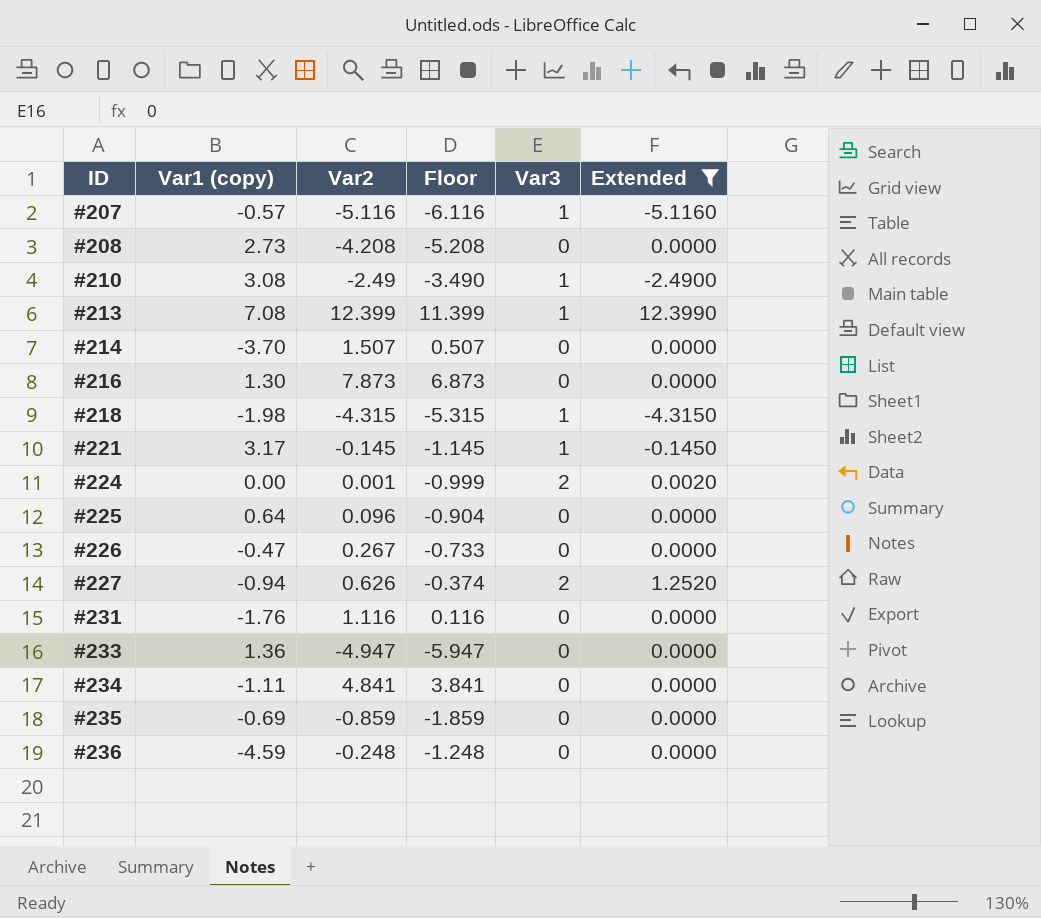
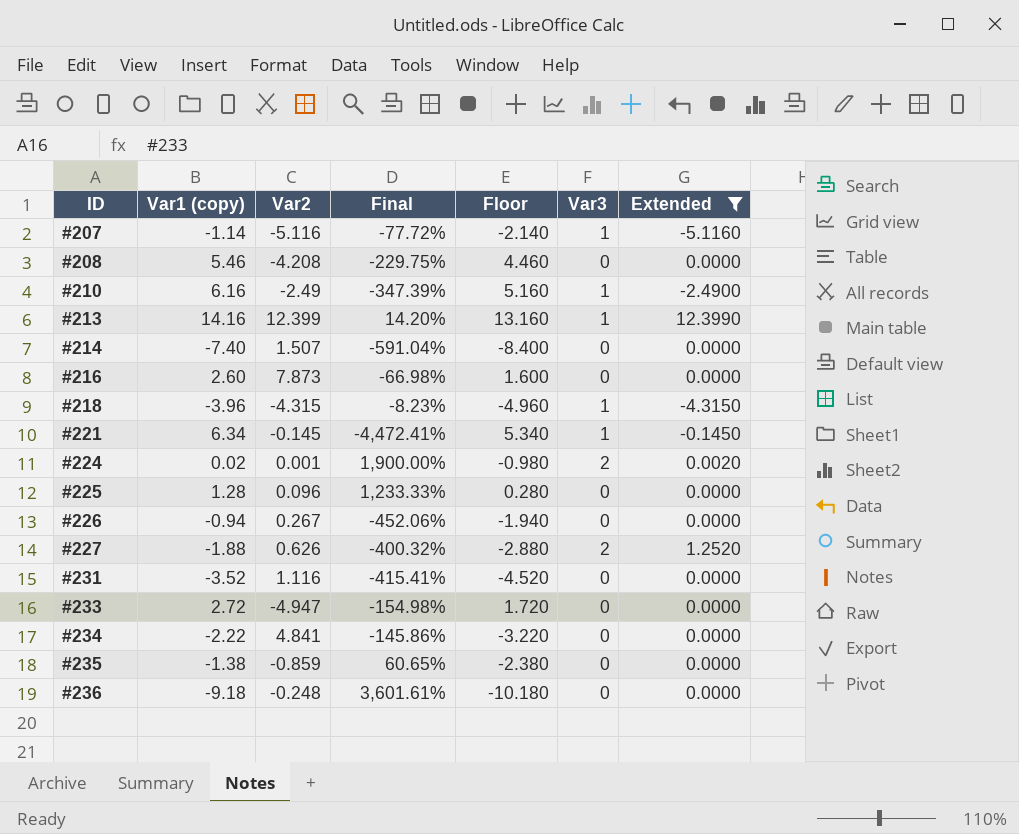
column Final | formula: none -> ([Var1 (copy)] - [Var2]) / [Var2]
column Floor | formula: [Var2] - 1 -> [Var1 (copy)] - 1
#207 | Var1 (copy): -0.57 -> -1.14
#208 | Var1 (copy): 2.73 -> 5.46
#210 | Var1 (copy): 3.08 -> 6.16
#213 | Var1 (copy): 7.08 -> 14.16
#214 | Var1 (copy): -3.70 -> -7.40
#216 | Var1 (copy): 1.30 -> 2.60
#218 | Var1 (copy): -1.98 -> -3.96
#221 | Var1 (copy): 3.17 -> 6.34
#224 | Var1 (copy): 0.00 -> 0.02
#225 | Var1 (copy): 0.64 -> 1.28
#226 | Var1 (copy): -0.47 -> -0.94
#227 | Var1 (copy): -0.94 -> -1.88
#231 | Var1 (copy): -1.76 -> -3.52
#233 | Var1 (copy): 1.36 -> 2.72
#234 | Var1 (copy): -1.11 -> -2.22
#235 | Var1 (copy): -0.69 -> -1.38
#236 | Var1 (copy): -4.59 -> -9.18

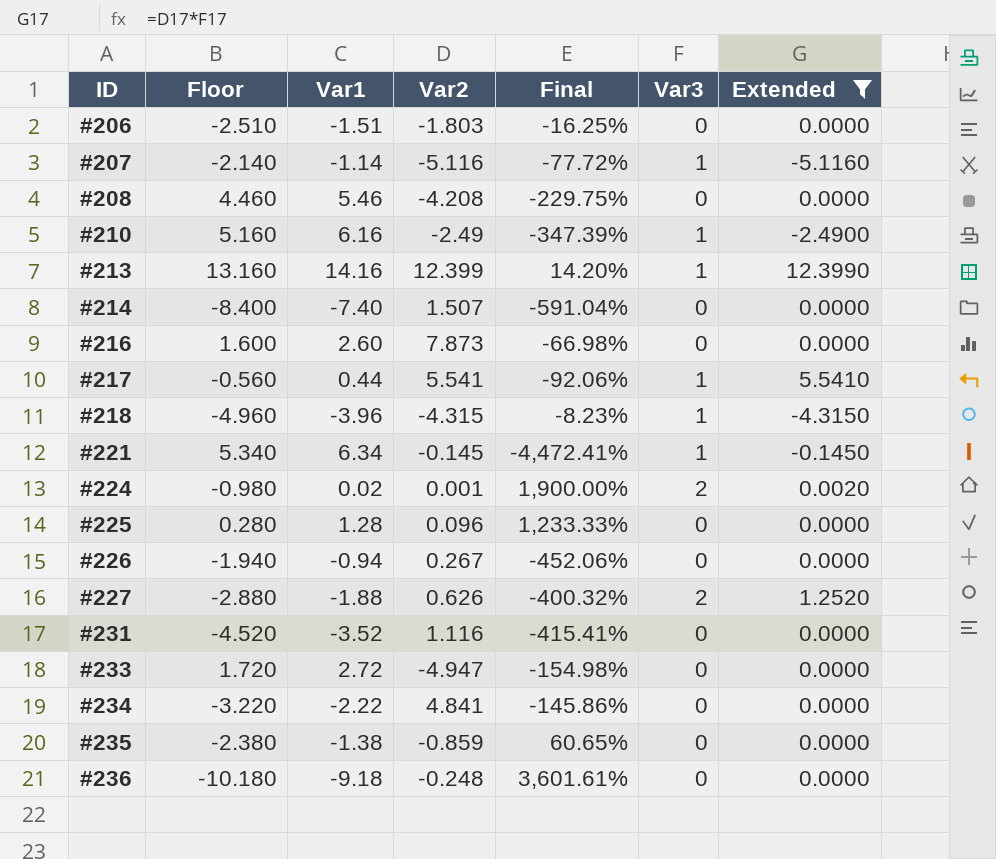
column Floor | position: 5 -> 2
column name: Var1 (copy) -> Var1
row #206: none -> -2.510 | -1.51 | -1.803 | -16.25% | 0 | 0.0000
row #217: none -> -0.560 | 0.44 | 5.541 | -92.06% | 1 | 5.5410

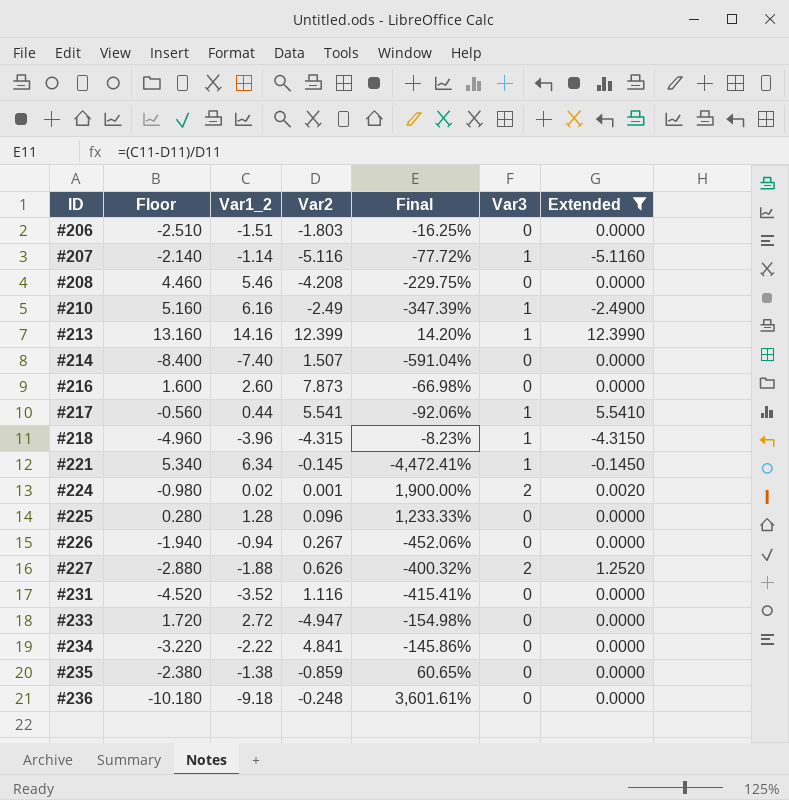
column name: Var1 -> Var1_2

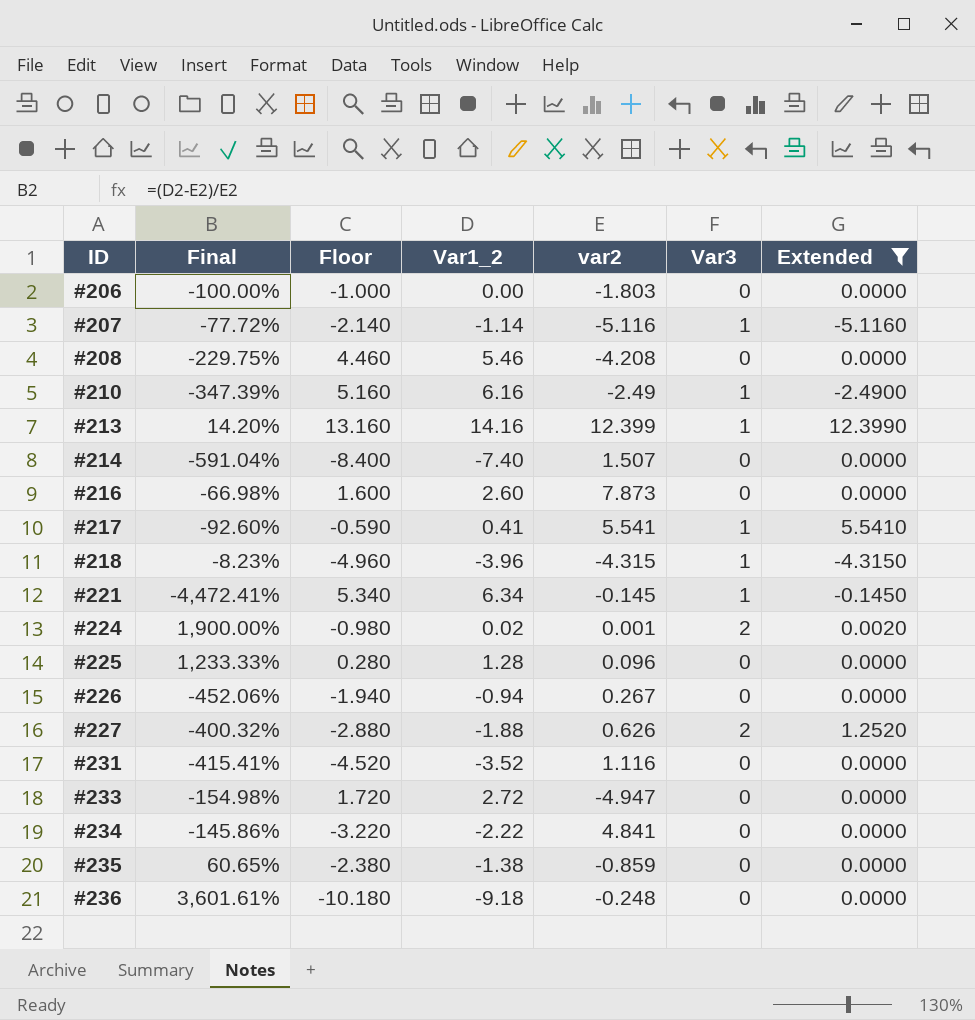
column Final | position: 5 -> 2
column name: Var2 -> var2
#206 | Final: -16.25% -> -100.00%
#206 | Floor: -2.510 -> -1.000
#206 | Var1_2: -1.51 -> 0.00
#217 | Final: -92.06% -> -92.60%
#217 | Floor: -0.560 -> -0.590
#217 | Var1_2: 0.44 -> 0.41

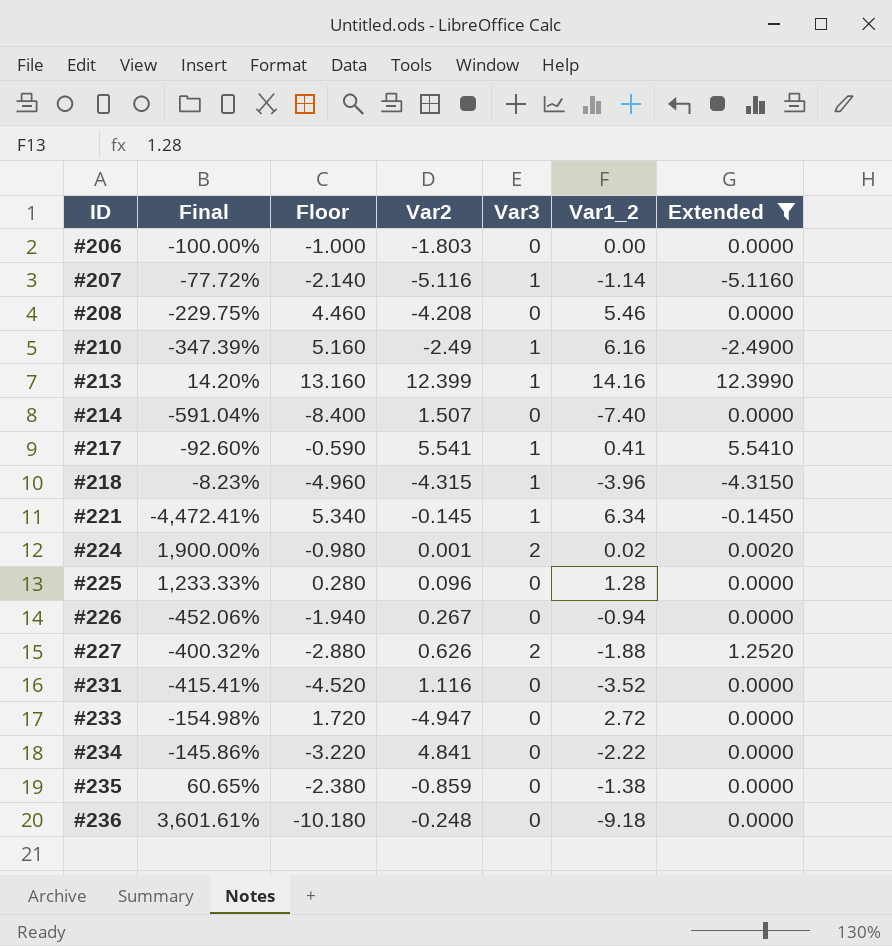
column name: var2 -> Var2
column Var1_2 | position: 4 -> 6
row #216: -66.98% | 1.600 | 2.60 | 7.873 | 0 | 0.0000 -> none

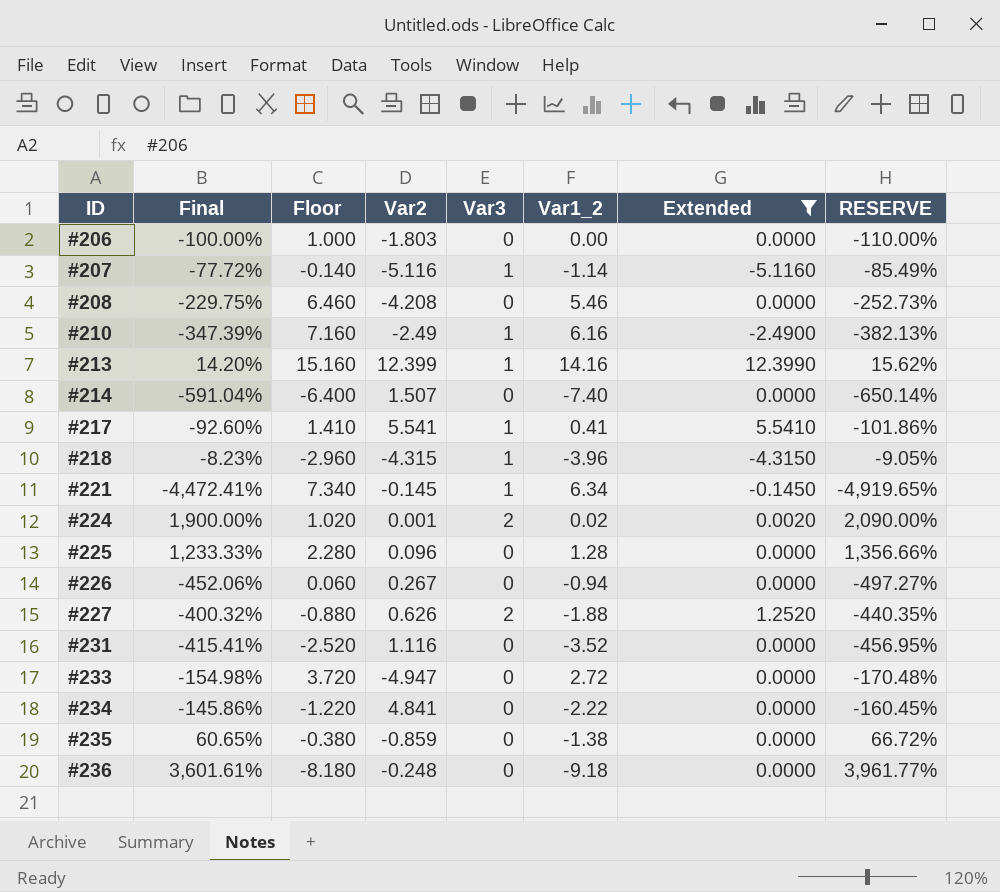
column Floor | formula: [Var1_2] - 1 -> [Var1_2] + 1
column RESERVE | formula: none -> [Final] * 1.1

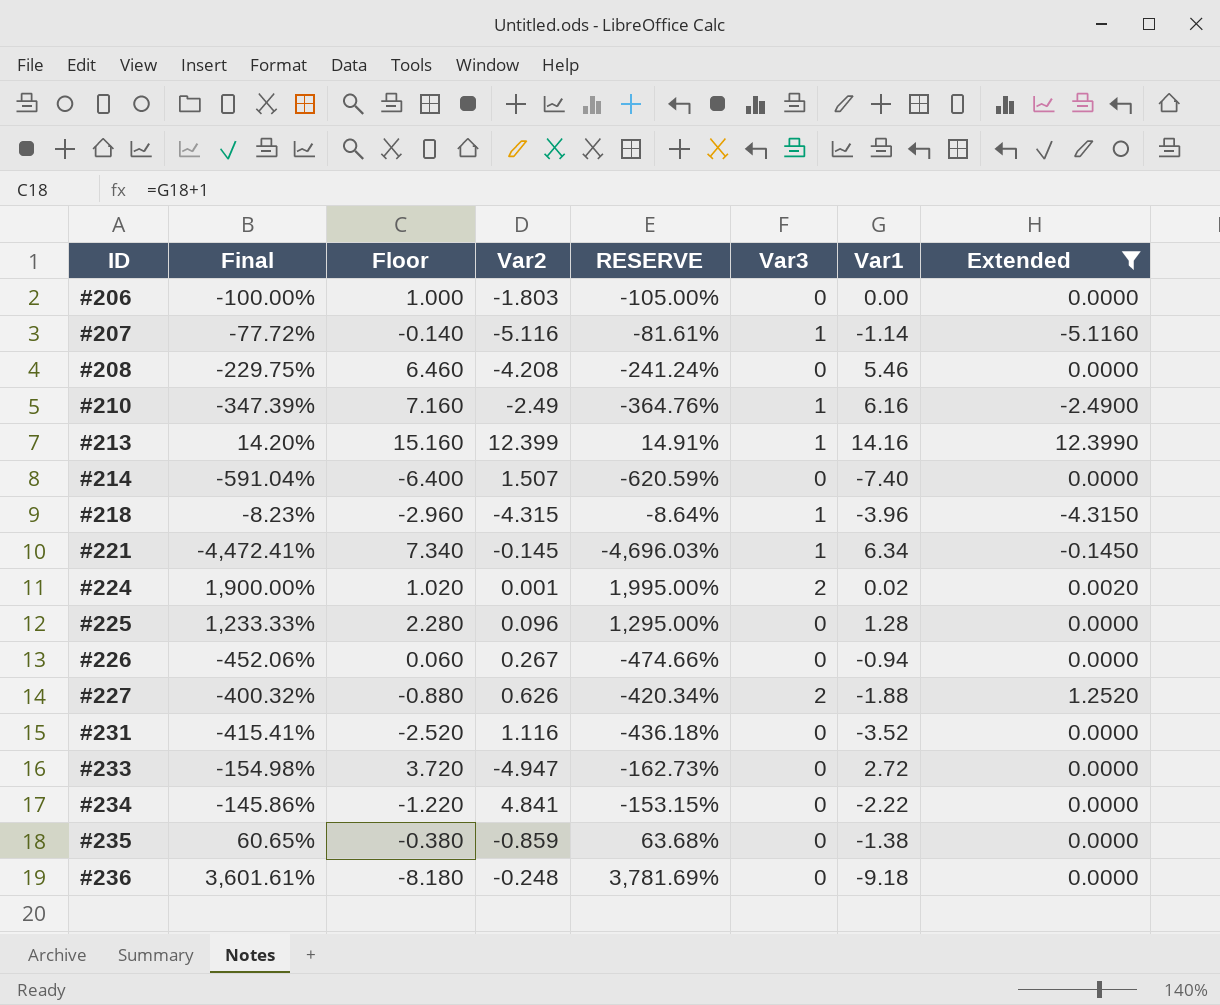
column RESERVE | formula: [Final] * 1.1 -> [Final] * 1.05
column RESERVE | position: 8 -> 5
column name: Var1_2 -> Var1
row #217: -92.60% | 1.410 | 5.541 | 1 | 0.41 | 5.5410 | -101.86% -> none

